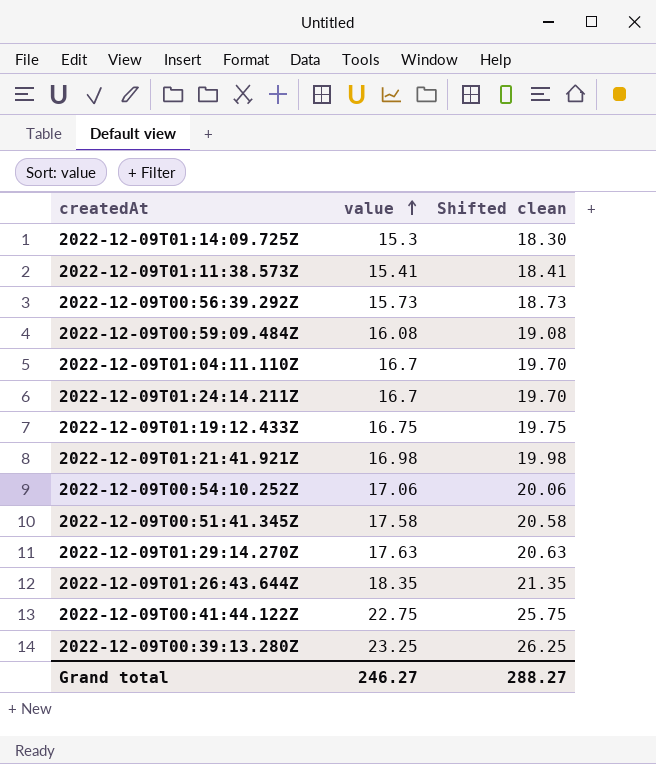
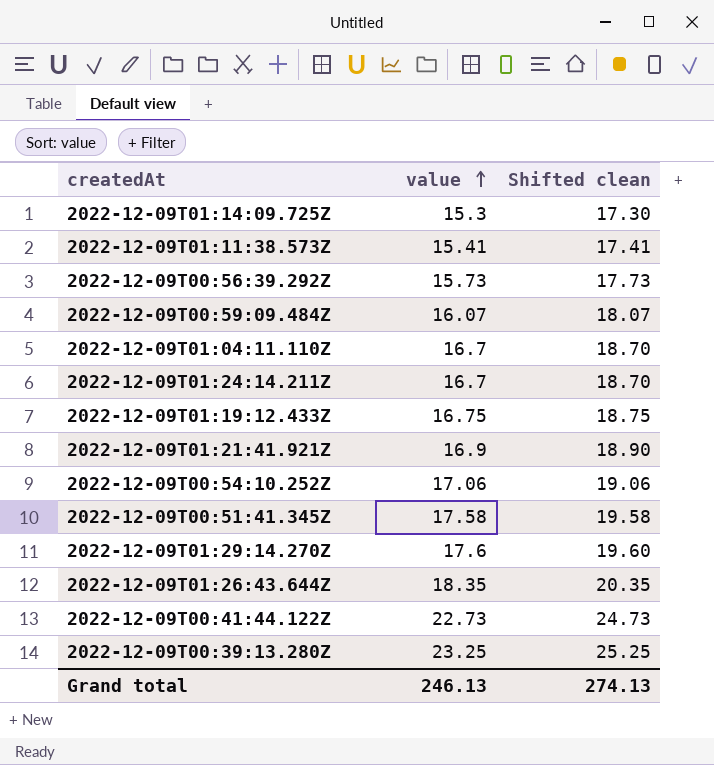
column Shifted clean | formula: [value] + 3 -> [value] + 2
2022-12-09T00:59:09.484Z | value: 16.08 -> 16.07
2022-12-09T01:21:41.921Z | value: 16.98 -> 16.9
2022-12-09T01:29:14.270Z | value: 17.63 -> 17.6
2022-12-09T00:41:44.122Z | value: 22.75 -> 22.73
Grand total | value: 246.27 -> 246.13
Grand total | Shifted clean: 288.27 -> 274.13

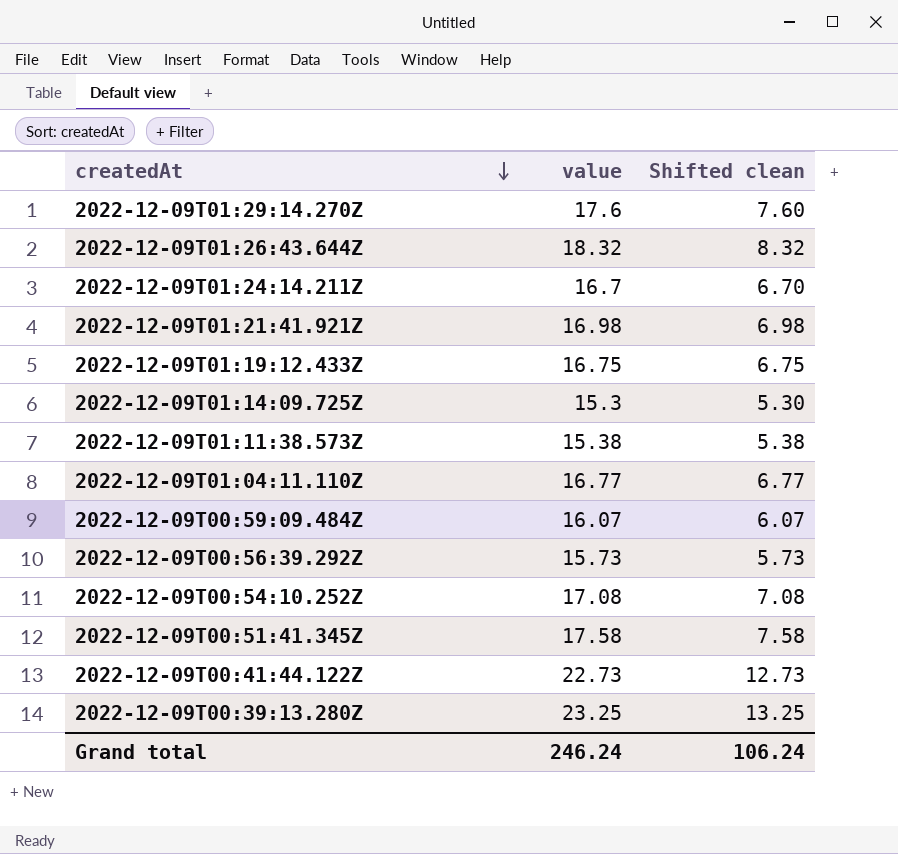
row order: value ascending -> createdAt descending
column Shifted clean | formula: [value] + 2 -> [value] - 10
2022-12-09T01:26:43.644Z | value: 18.35 -> 18.32
2022-12-09T01:21:41.921Z | value: 16.9 -> 16.98
2022-12-09T01:11:38.573Z | value: 15.41 -> 15.38
2022-12-09T01:04:11.110Z | value: 16.7 -> 16.77
2022-12-09T00:54:10.252Z | value: 17.06 -> 17.08
Grand total | value: 246.13 -> 246.24
Grand total | Shifted clean: 274.13 -> 106.24

